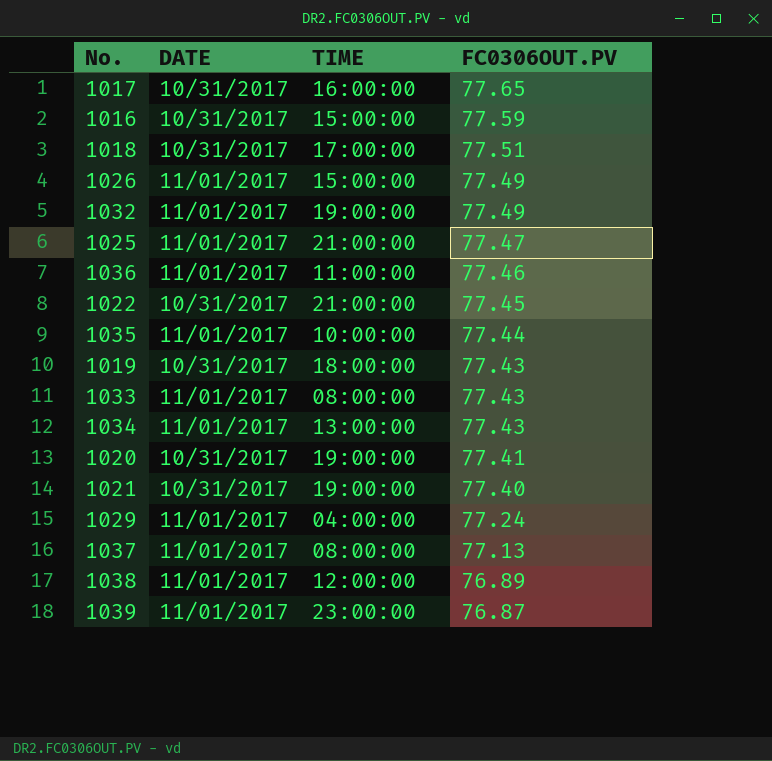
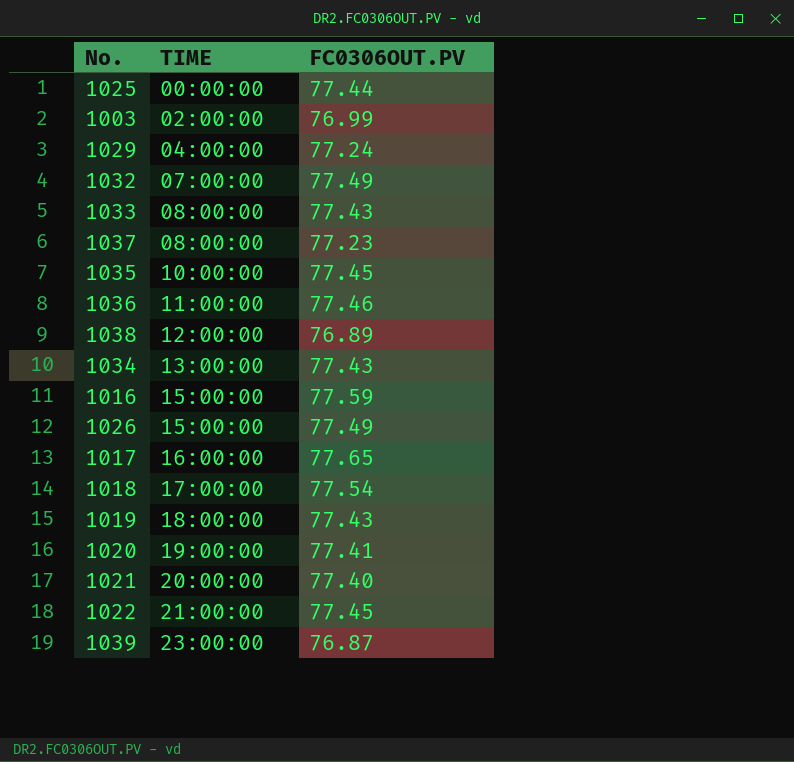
row order: FC0306OUT.PV descending -> TIME ascending
column DATE | position: 2 -> none
1025 | TIME: 21:00:00 -> 00:00:00
1025 | FC0306OUT.PV: 77.47 -> 77.44
row 1003: none -> 02:00:00 | 76.99
1032 | TIME: 19:00:00 -> 07:00:00
1037 | FC0306OUT.PV: 77.13 -> 77.23
1035 | FC0306OUT.PV: 77.44 -> 77.45
1018 | FC0306OUT.PV: 77.51 -> 77.54
1021 | TIME: 19:00:00 -> 20:00:00

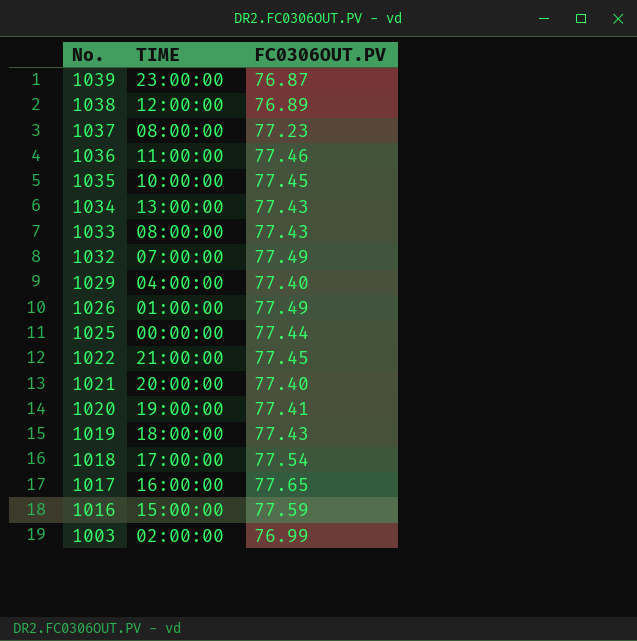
row order: TIME ascending -> No. descending
1029 | FC0306OUT.PV: 77.24 -> 77.40
1026 | TIME: 15:00:00 -> 01:00:00

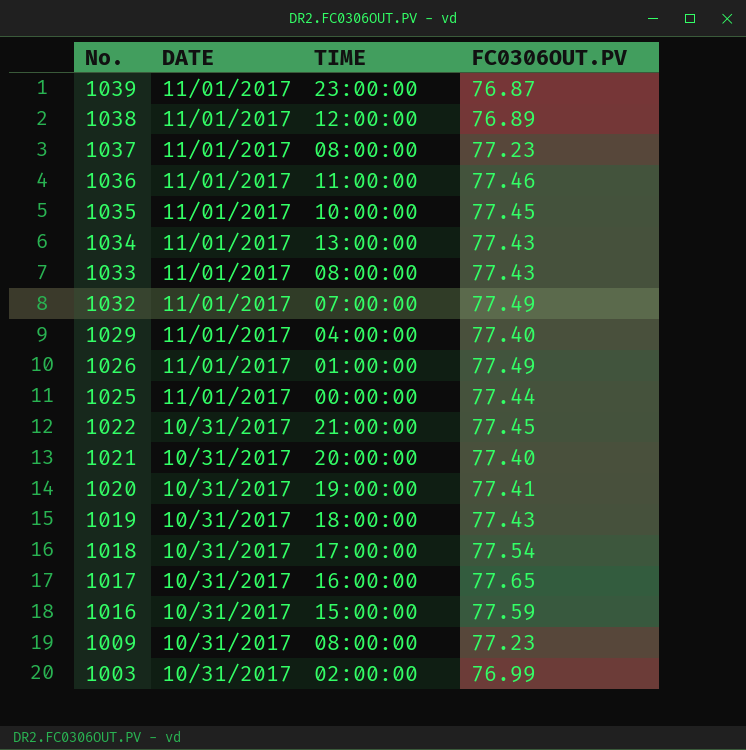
column DATE | position: none -> 2
row 1009: none -> 10/31/2017 | 08:00:00 | 77.23

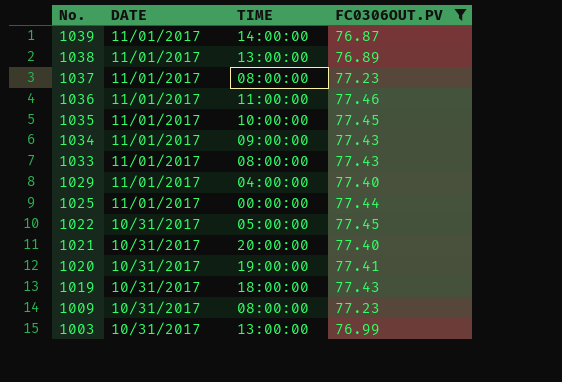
filter: none -> FC0306OUT.PV <= 77.46
1039 | TIME: 23:00:00 -> 14:00:00
1038 | TIME: 12:00:00 -> 13:00:00
1034 | TIME: 13:00:00 -> 09:00:00
1022 | TIME: 21:00:00 -> 05:00:00
1003 | TIME: 02:00:00 -> 13:00:00

